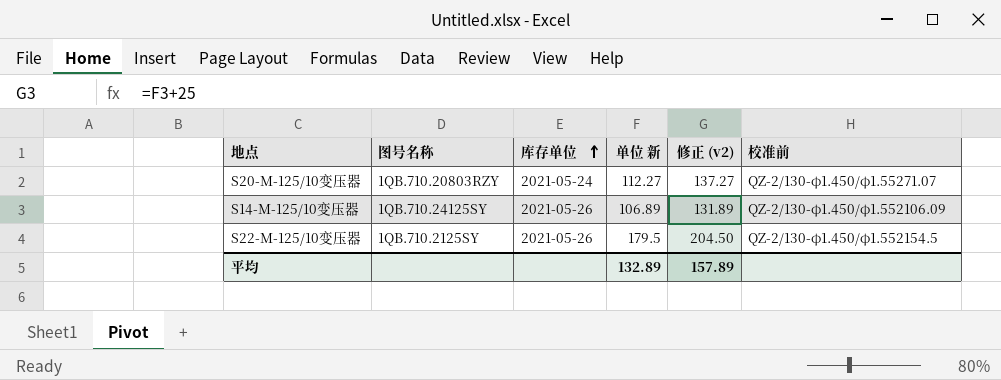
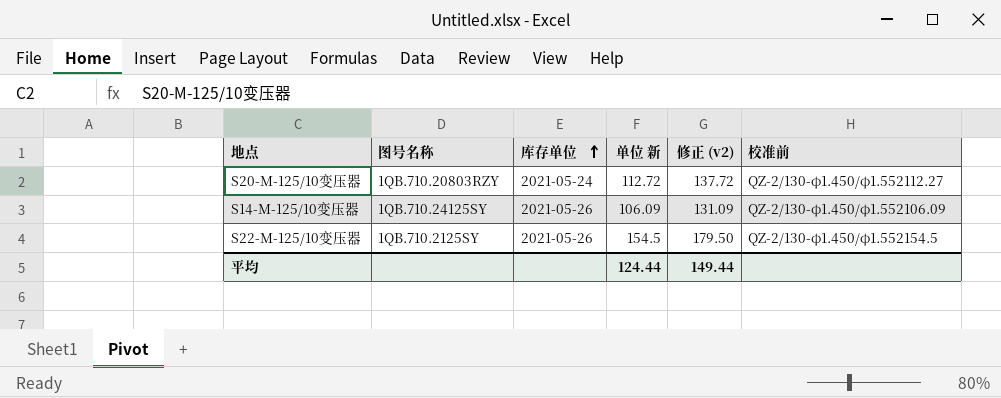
S20-M-125/10变压器 | 单位 新: 112.27 -> 112.72
S20-M-125/10变压器 | 修正 (v2): 137.27 -> 137.72
S20-M-125/10变压器 | 校准前: QZ-2/130-φ1.450/φ1.55271.07 -> QZ-2/130-φ1.450/φ1.552112.27
S14-M-125/10变压器 | 单位 新: 106.89 -> 106.09
S14-M-125/10变压器 | 修正 (v2): 131.89 -> 131.09
S22-M-125/10变压器 | 单位 新: 179.5 -> 154.5
S22-M-125/10变压器 | 修正 (v2): 204.50 -> 179.50
平均 | 单位 新: 132.89 -> 124.44
平均 | 修正 (v2): 157.89 -> 149.44

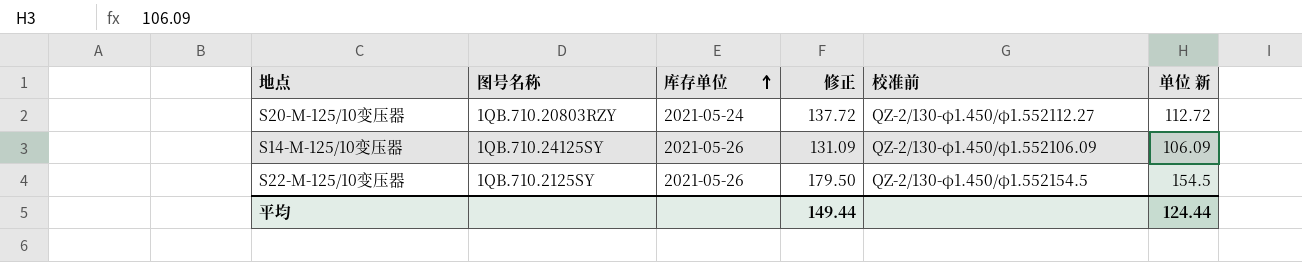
column name: 修正 (v2) -> 修正
column 单位 新 | position: 4 -> 6

